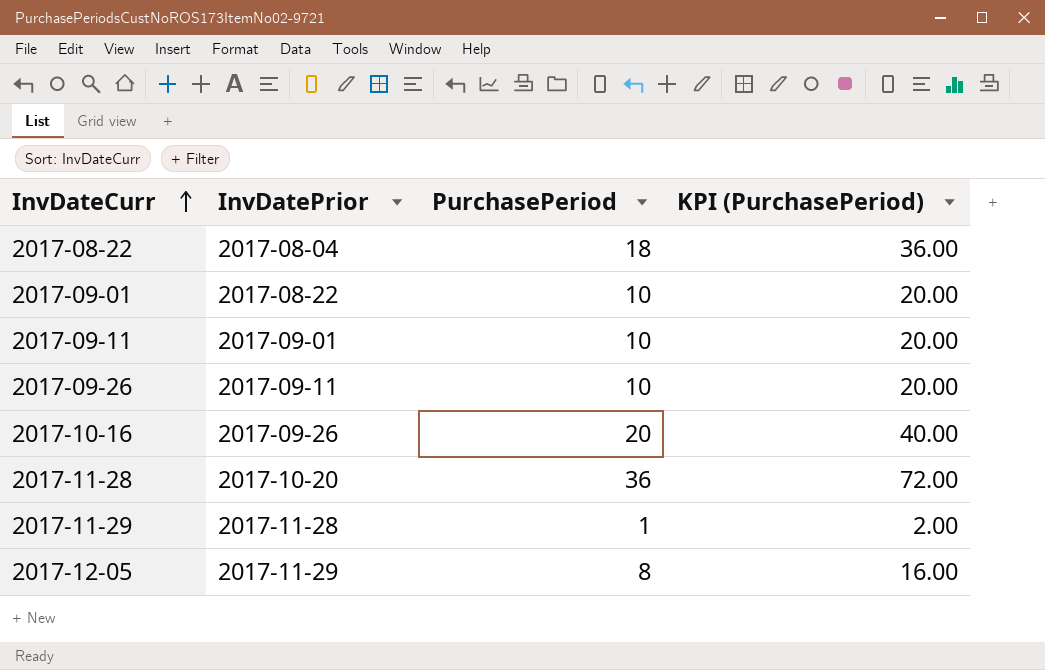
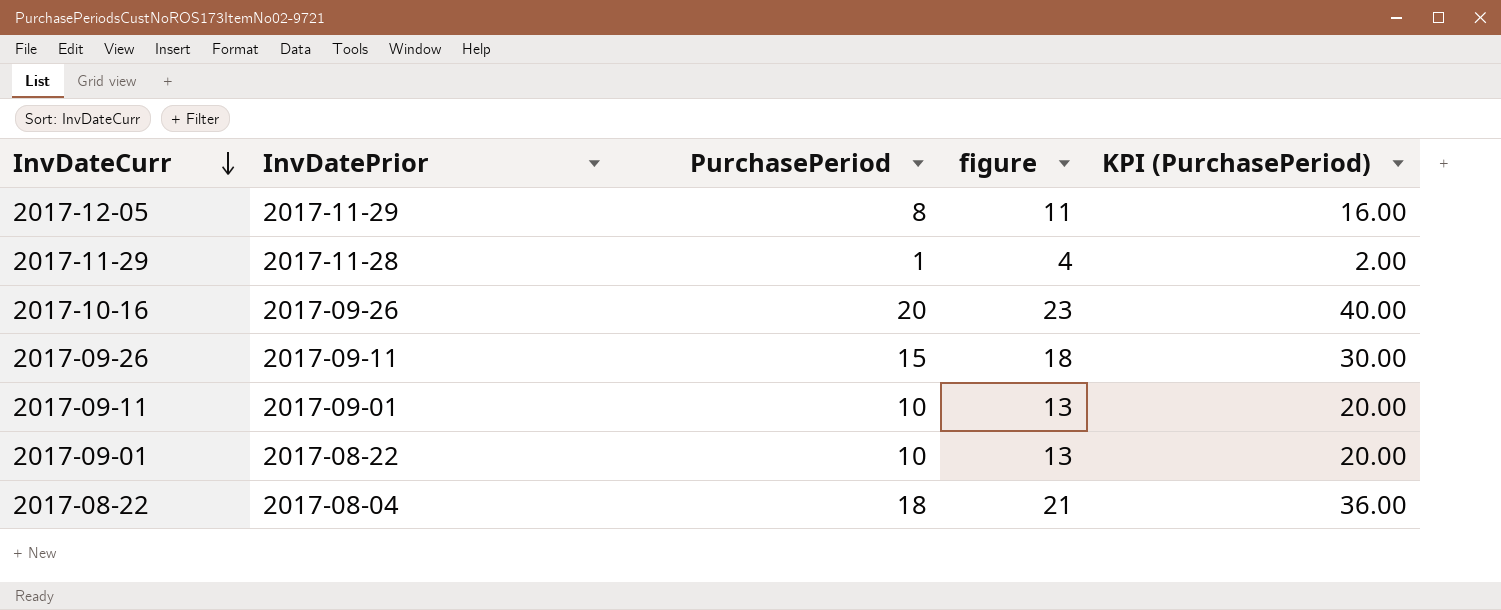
row order: InvDateCurr ascending -> InvDateCurr descending
column figure | formula: none -> [PurchasePeriod] + 3
row 2017-11-28: 2017-10-20 | 36 | 72.00 -> none
2017-09-26 | PurchasePeriod: 10 -> 15
2017-09-26 | KPI (PurchasePeriod): 20.00 -> 30.00

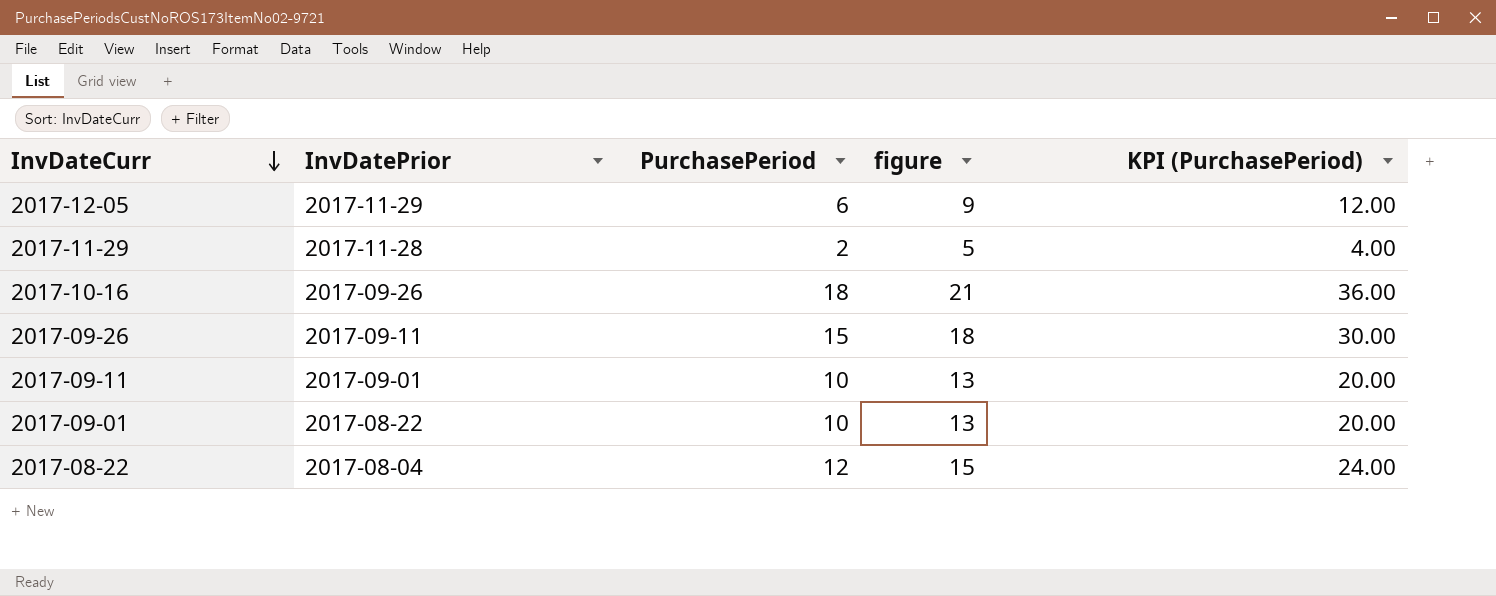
2017-12-05 | PurchasePeriod: 8 -> 6
2017-12-05 | figure: 11 -> 9
2017-12-05 | KPI (PurchasePeriod): 16.00 -> 12.00
2017-11-29 | PurchasePeriod: 1 -> 2
2017-11-29 | figure: 4 -> 5
2017-11-29 | KPI (PurchasePeriod): 2.00 -> 4.00
2017-10-16 | PurchasePeriod: 20 -> 18
2017-10-16 | figure: 23 -> 21
2017-10-16 | KPI (PurchasePeriod): 40.00 -> 36.00
2017-08-22 | PurchasePeriod: 18 -> 12
2017-08-22 | figure: 21 -> 15
2017-08-22 | KPI (PurchasePeriod): 36.00 -> 24.00

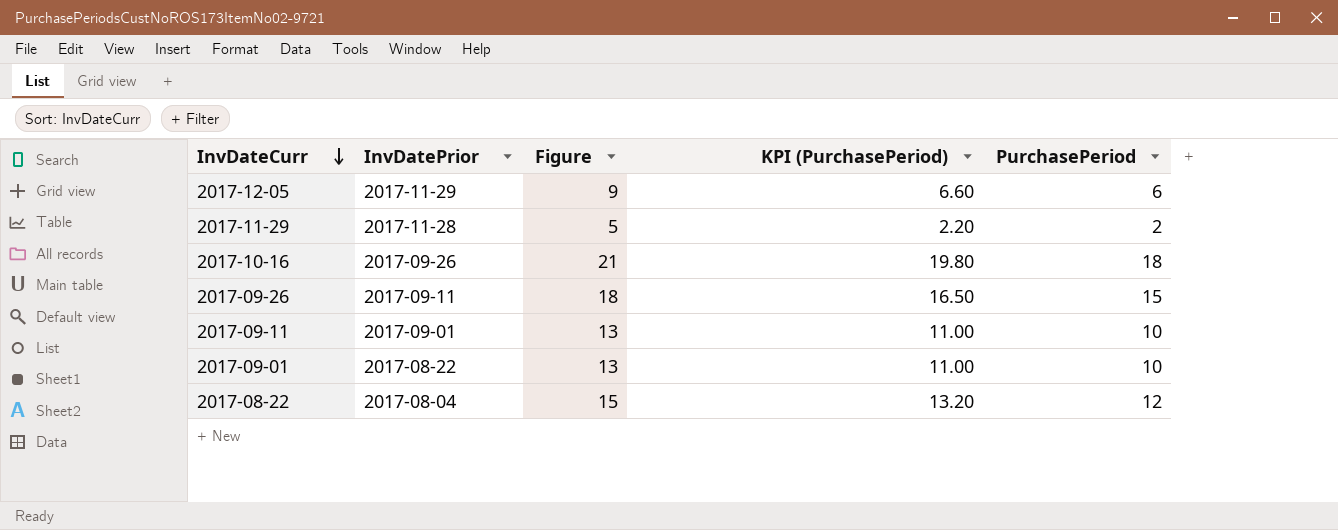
column name: figure -> Figure
column KPI (PurchasePeriod) | formula: [PurchasePeriod] * 2 -> [PurchasePeriod] * 1.1
column PurchasePeriod | position: 3 -> 5

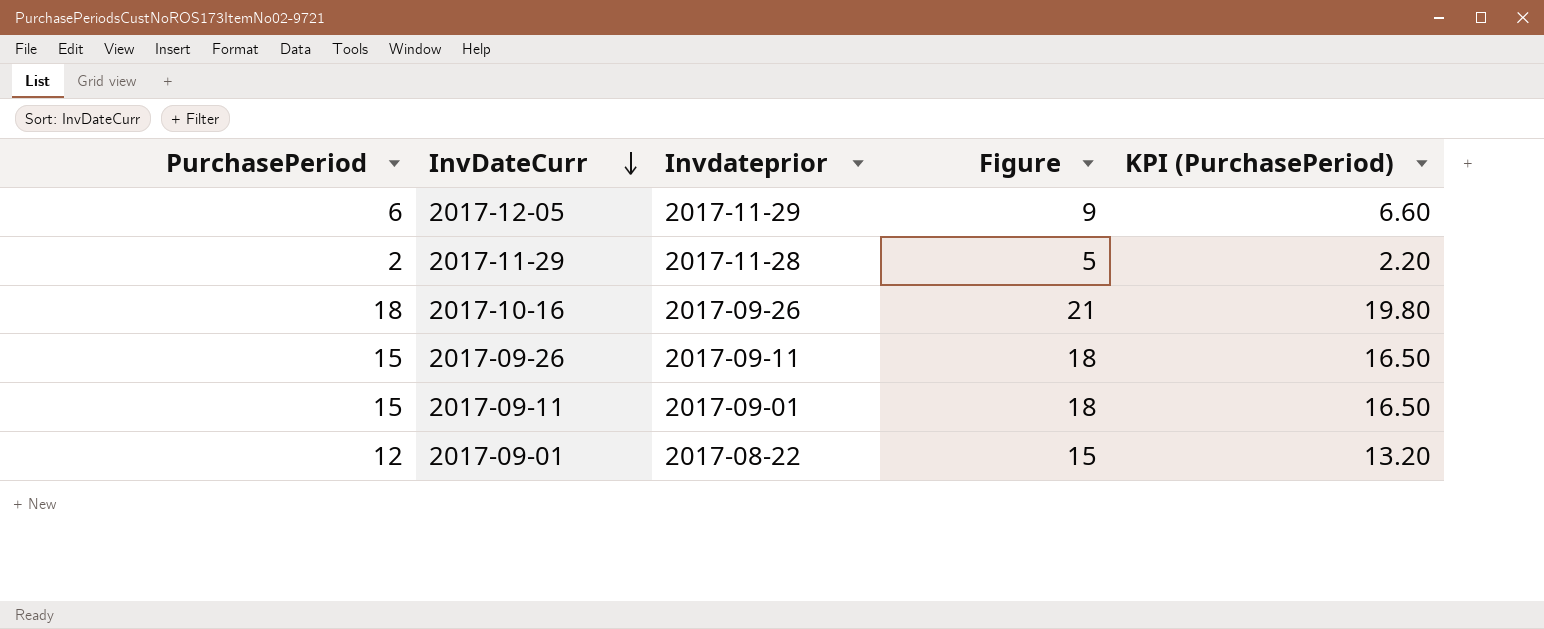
column PurchasePeriod | position: 5 -> 1
column name: InvDatePrior -> Invdateprior
row 2017-08-22: 2017-08-04 | 15 | 13.20 | 12 -> none
2017-09-11 | PurchasePeriod: 10 -> 15
2017-09-11 | Figure: 13 -> 18
2017-09-11 | KPI (PurchasePeriod): 11.00 -> 16.50
2017-09-01 | PurchasePeriod: 10 -> 12
2017-09-01 | Figure: 13 -> 15
2017-09-01 | KPI (PurchasePeriod): 11.00 -> 13.20

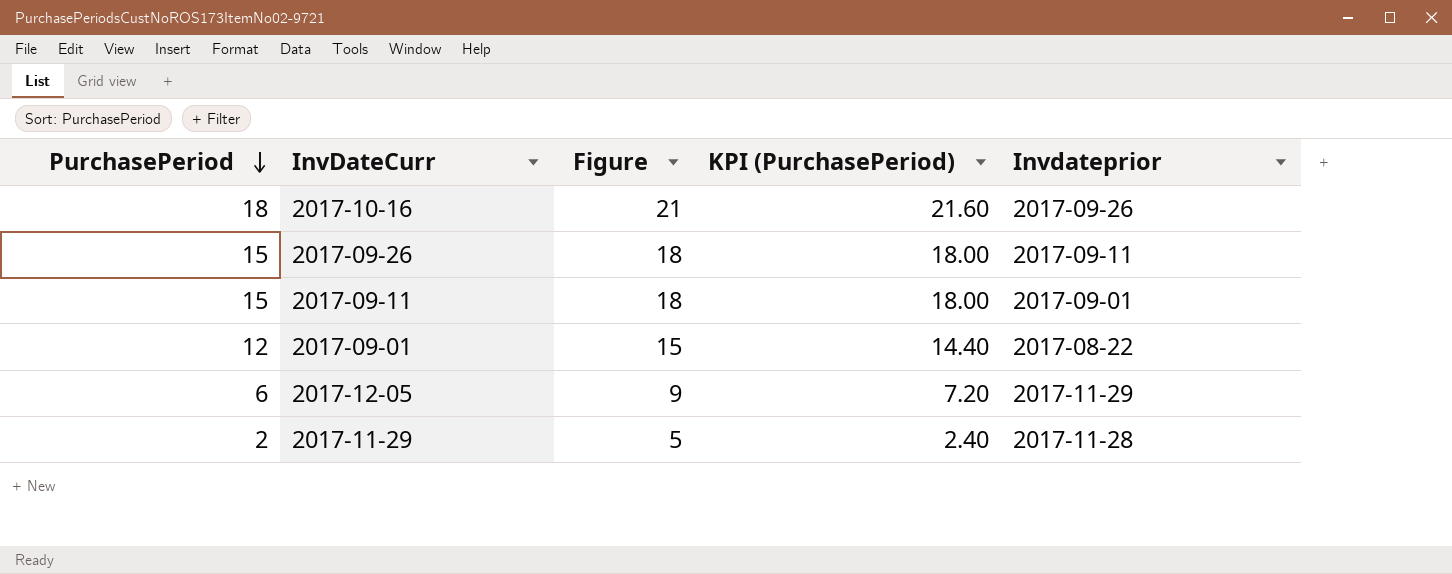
row order: InvDateCurr descending -> PurchasePeriod descending
column KPI (PurchasePeriod) | formula: [PurchasePeriod] * 1.1 -> [PurchasePeriod] * 1.2
column Invdateprior | position: 3 -> 5

